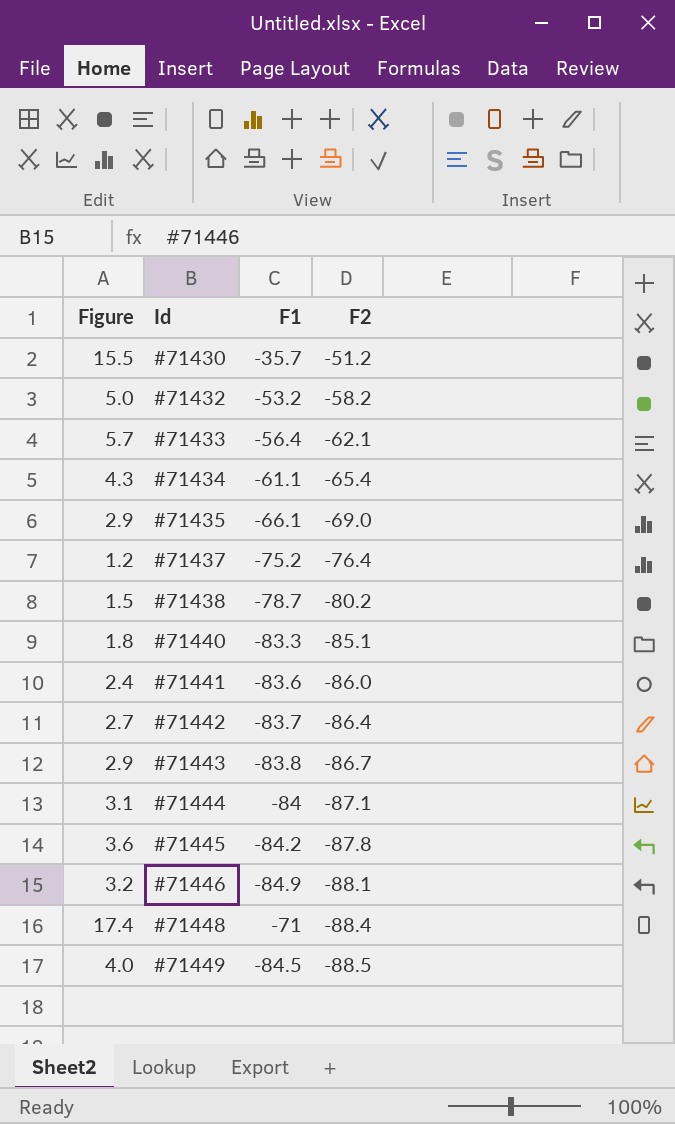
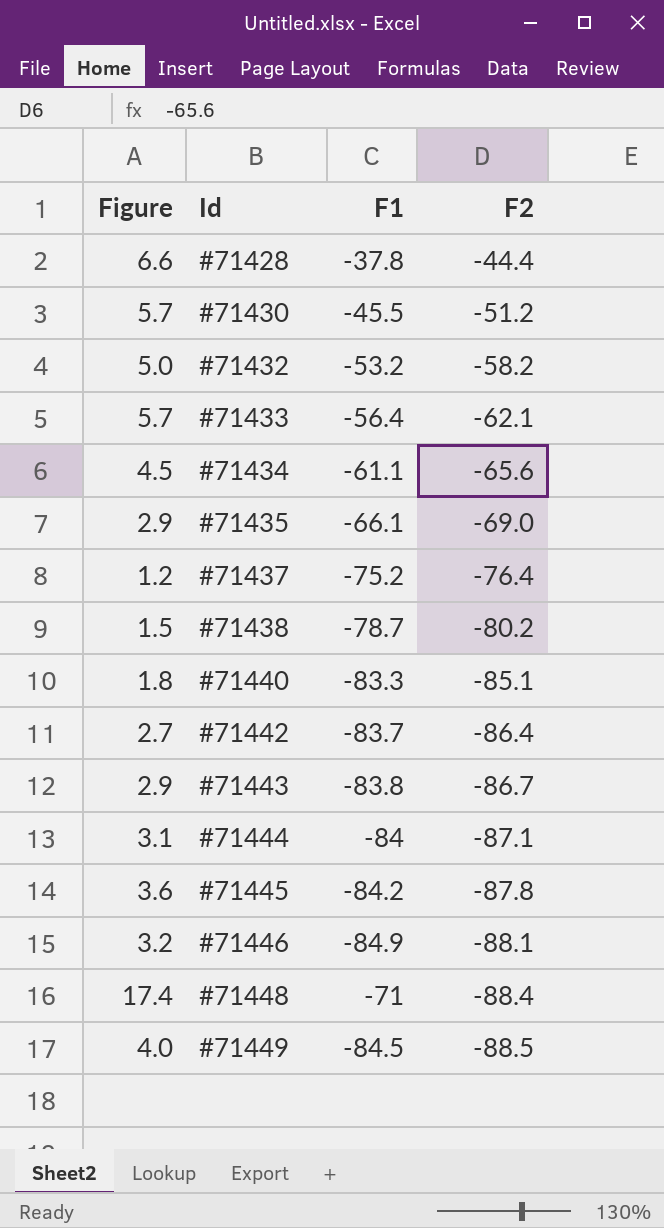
row #71441: 2.4 | -83.6 | -86.0 -> none
row #71428: none -> 6.6 | -37.8 | -44.4
#71430 | Figure: 15.5 -> 5.7
#71430 | F1: -35.7 -> -45.5
#71434 | Figure: 4.3 -> 4.5
#71434 | F2: -65.4 -> -65.6

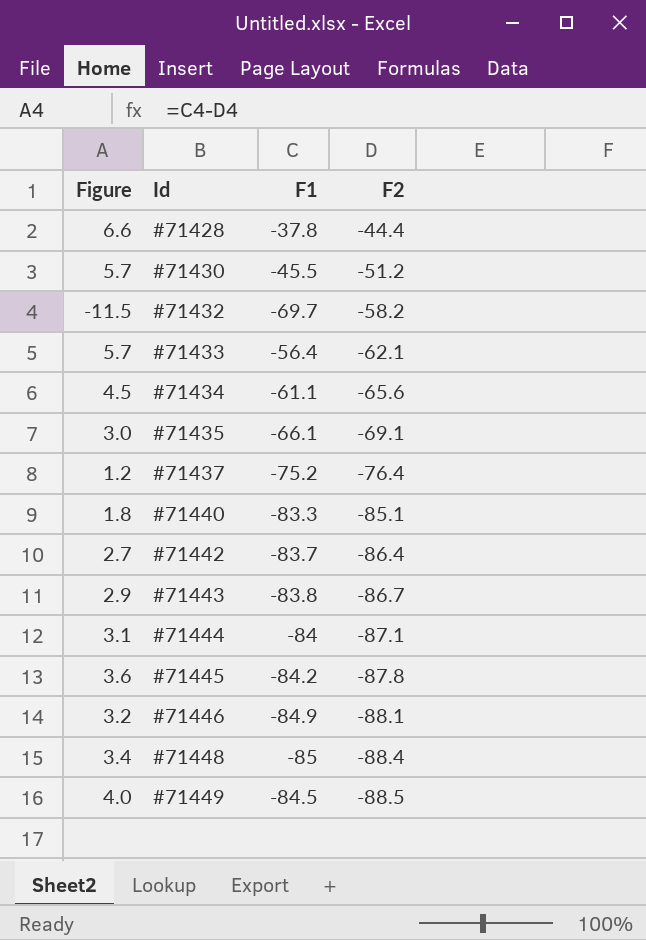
row #71438: 1.5 | -78.7 | -80.2 -> none
#71432 | Figure: 5.0 -> -11.5
#71432 | F1: -53.2 -> -69.7
#71435 | Figure: 2.9 -> 3.0
#71435 | F2: -69.0 -> -69.1
#71448 | Figure: 17.4 -> 3.4
#71448 | F1: -71 -> -85

